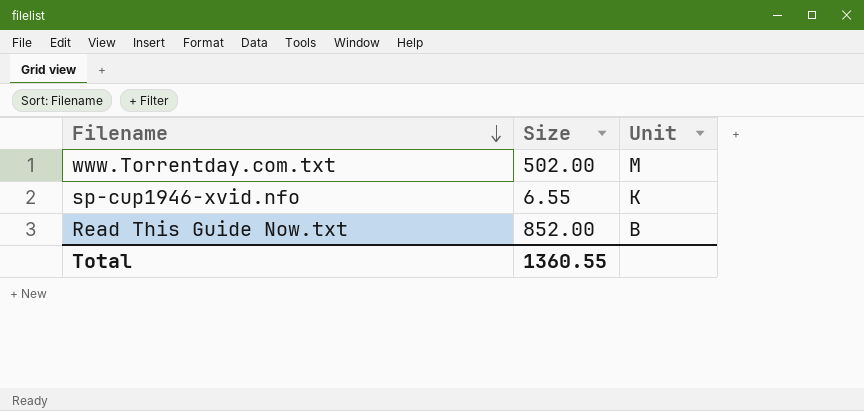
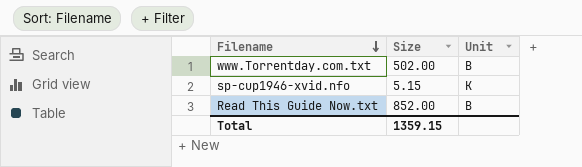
www.Torrentday.com.txt | Unit: M -> B
sp-cup1946-xvid.nfo | Size: 6.55 -> 5.15
Total | Size: 1360.55 -> 1359.15

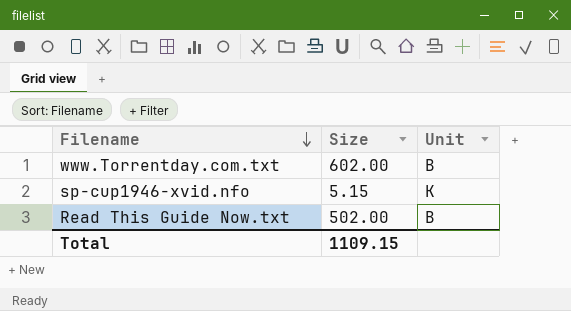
www.Torrentday.com.txt | Size: 502.00 -> 602.00
Read This Guide Now.txt | Size: 852.00 -> 502.00
Total | Size: 1359.15 -> 1109.15

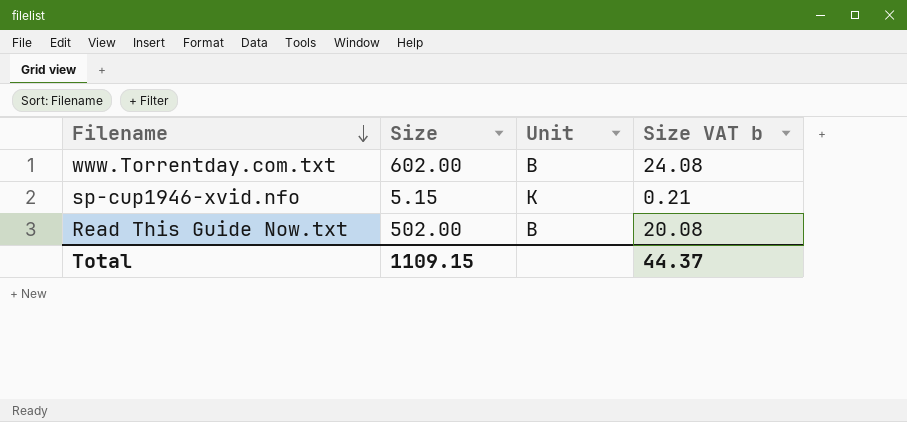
column Size VAT b | formula: none -> [Size] * 0.04

